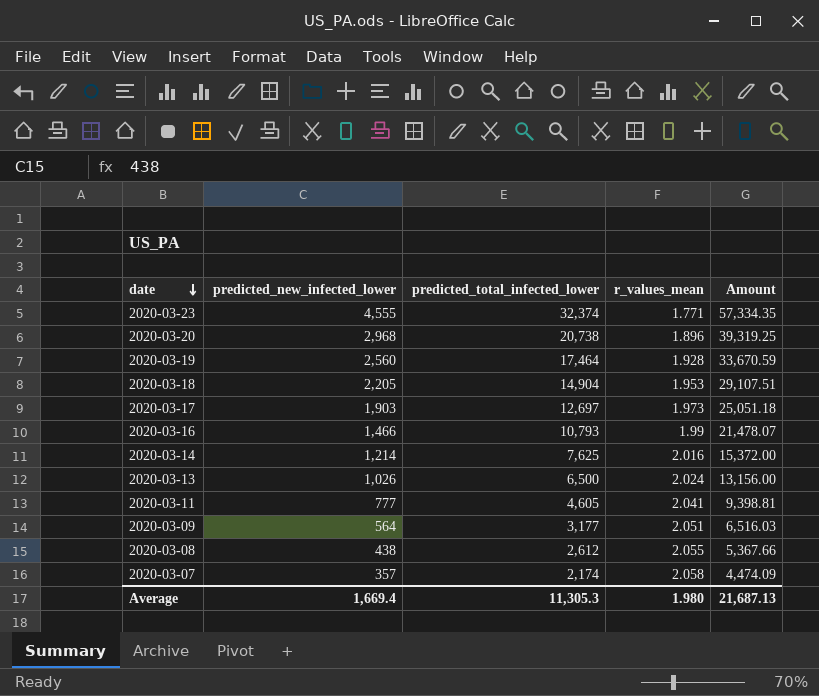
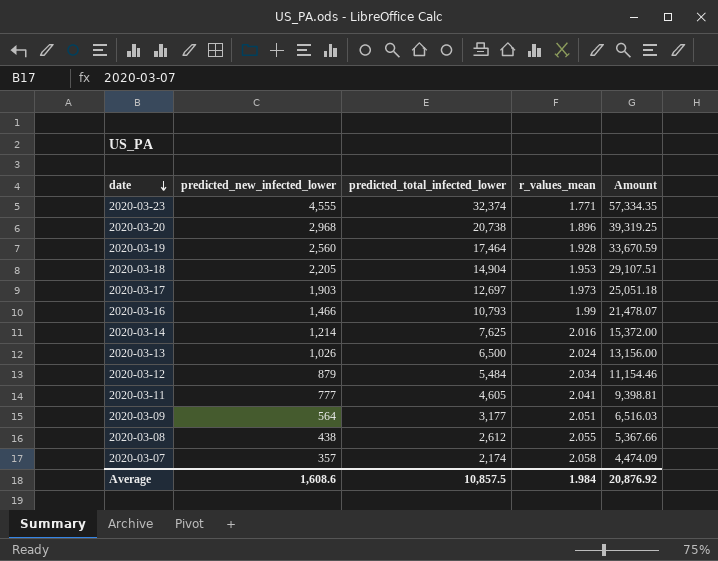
row 2020-03-12: none -> 879 | 5,484 | 2.034 | 11,154.46
Average | predicted_new_infected_lower: 1,669.4 -> 1,608.6
Average | predicted_total_infected_lower: 11,305.3 -> 10,857.5
Average | r_values_mean: 1.980 -> 1.984
Average | Amount: 21,687.13 -> 20,876.92

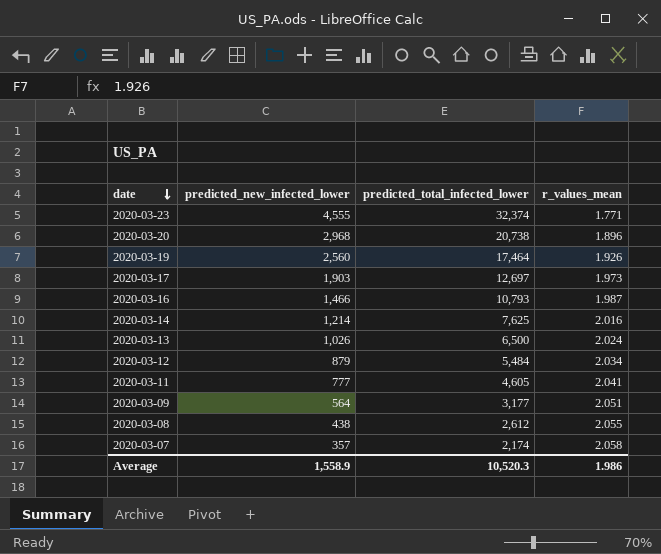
column Amount | formula: [predicted_total_infected_lower] * [r_values_mean] -> none
row 2020-03-18: 2,205 | 14,904 | 1.953 | 29,107.51 -> none
2020-03-19 | r_values_mean: 1.928 -> 1.926
2020-03-16 | r_values_mean: 1.99 -> 1.987
Average | predicted_new_infected_lower: 1,608.6 -> 1,558.9
Average | predicted_total_infected_lower: 10,857.5 -> 10,520.3
Average | r_values_mean: 1.984 -> 1.986

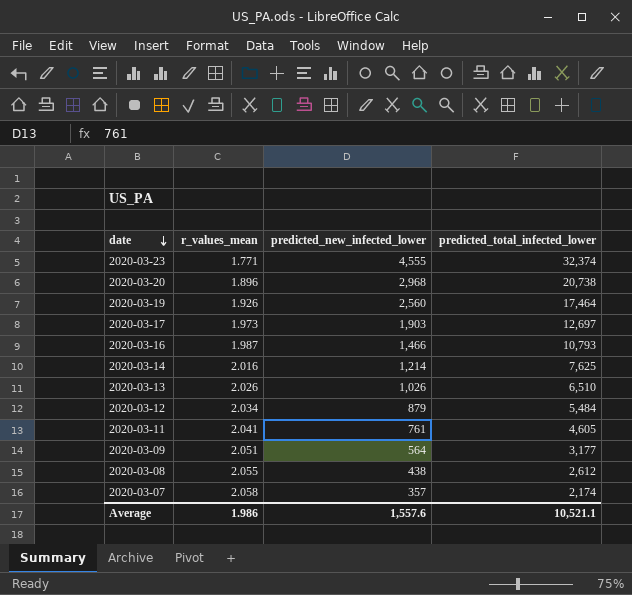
column r_values_mean | position: 4 -> 2
2020-03-13 | r_values_mean: 2.024 -> 2.026
2020-03-13 | predicted_total_infected_lower: 6,500 -> 6,510
2020-03-11 | predicted_new_infected_lower: 777 -> 761
Average | predicted_new_infected_lower: 1,558.9 -> 1,557.6
Average | predicted_total_infected_lower: 10,520.3 -> 10,521.1

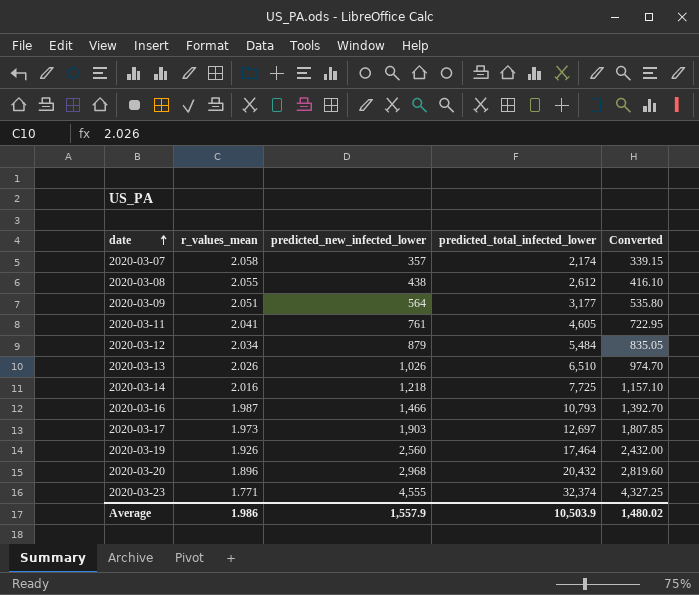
row order: date descending -> date ascending
column Converted | formula: none -> [predicted_new_infected_lower] * 0.95
2020-03-14 | predicted_new_infected_lower: 1,214 -> 1,218
2020-03-14 | predicted_total_infected_lower: 7,625 -> 7,725
2020-03-20 | predicted_total_infected_lower: 20,738 -> 20,432
Average | predicted_new_infected_lower: 1,557.6 -> 1,557.9
Average | predicted_total_infected_lower: 10,521.1 -> 10,503.9

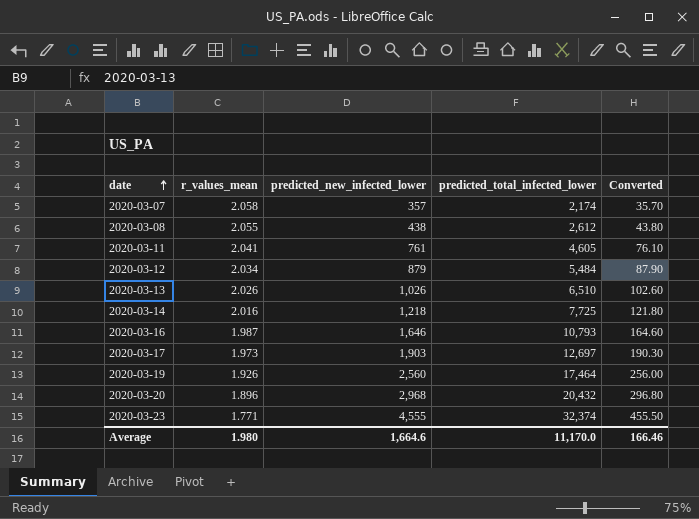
column Converted | formula: [predicted_new_infected_lower] * 0.95 -> [predicted_new_infected_lower] * 0.1
row 2020-03-09: 2.051 | 564 | 3,177 | 535.80 -> none
2020-03-16 | predicted_new_infected_lower: 1,466 -> 1,646
Average | r_values_mean: 1.986 -> 1.980
Average | predicted_new_infected_lower: 1,557.9 -> 1,664.6
Average | predicted_total_infected_lower: 10,503.9 -> 11,170.0
Average | Converted: 1,480.02 -> 166.46

